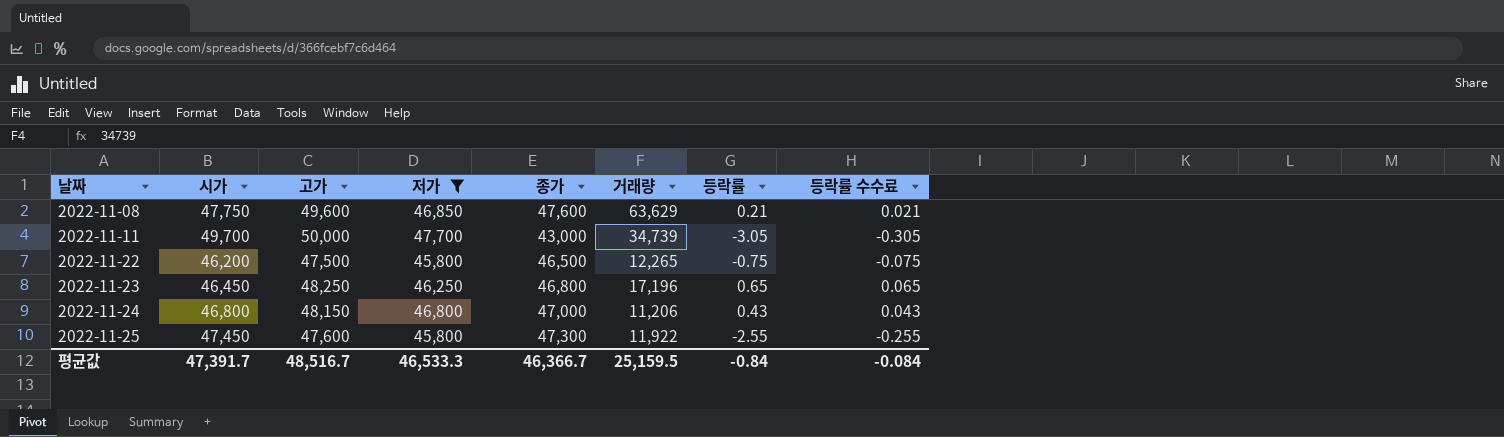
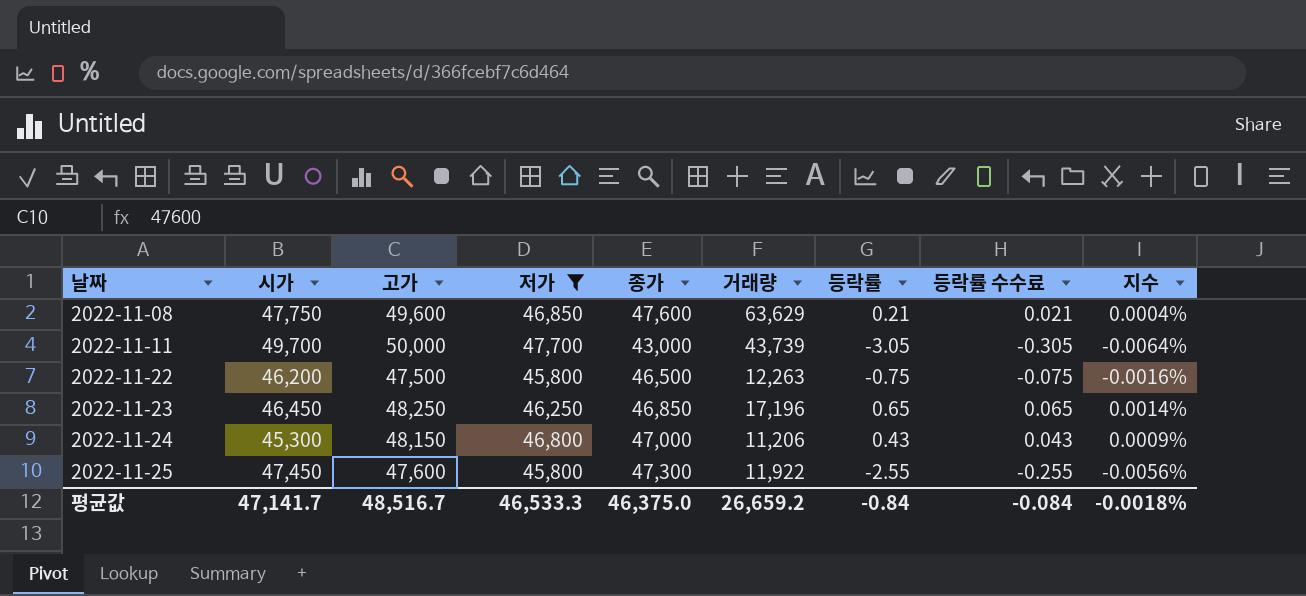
column 지수 | formula: none -> [등락률] / [저가]
2022-11-11 | 거래량: 34,739 -> 43,739
2022-11-22 | 거래량: 12,265 -> 12,263
2022-11-23 | 종가: 46,800 -> 46,850
2022-11-24 | 시가: 46,800 -> 45,300
평균값 | 시가: 47,391.7 -> 47,141.7
평균값 | 종가: 46,366.7 -> 46,375.0
평균값 | 거래량: 25,159.5 -> 26,659.2

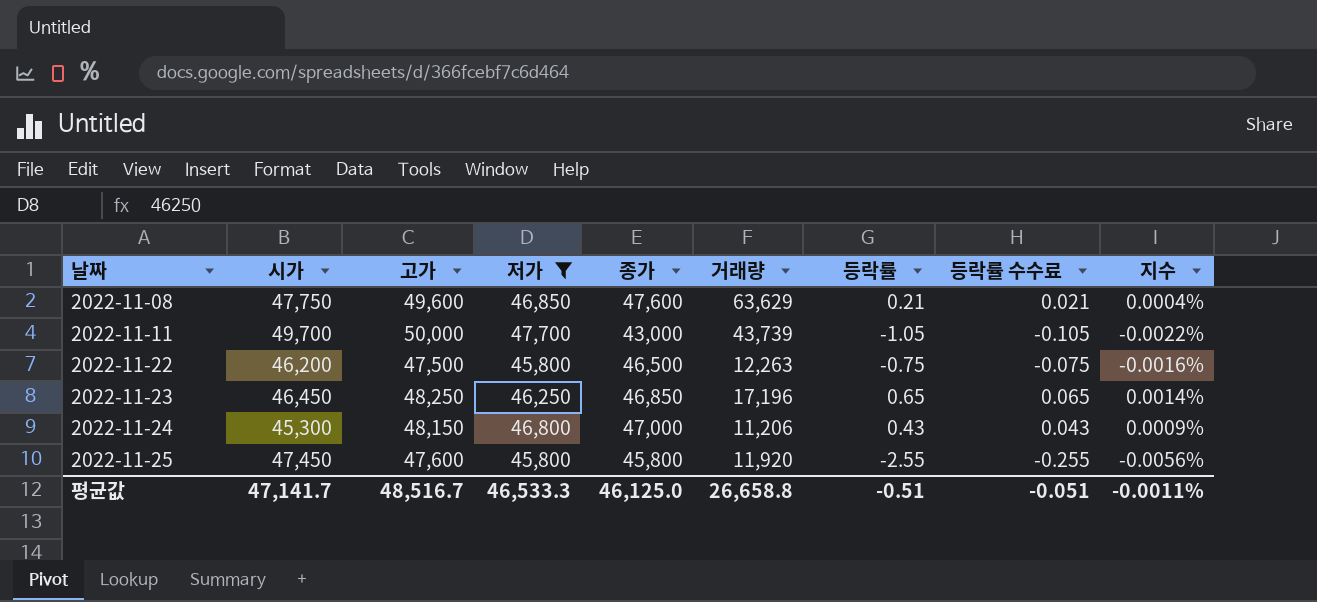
2022-11-11 | 등락률: -3.05 -> -1.05
2022-11-11 | 등락률 수수료: -0.305 -> -0.105
2022-11-11 | 지수: -0.0064% -> -0.0022%
2022-11-25 | 종가: 47,300 -> 45,800
2022-11-25 | 거래량: 11,922 -> 11,920
평균값 | 종가: 46,375.0 -> 46,125.0
평균값 | 거래량: 26,659.2 -> 26,658.8
평균값 | 등락률: -0.84 -> -0.51
평균값 | 등락률 수수료: -0.084 -> -0.051
평균값 | 지수: -0.0018% -> -0.0011%

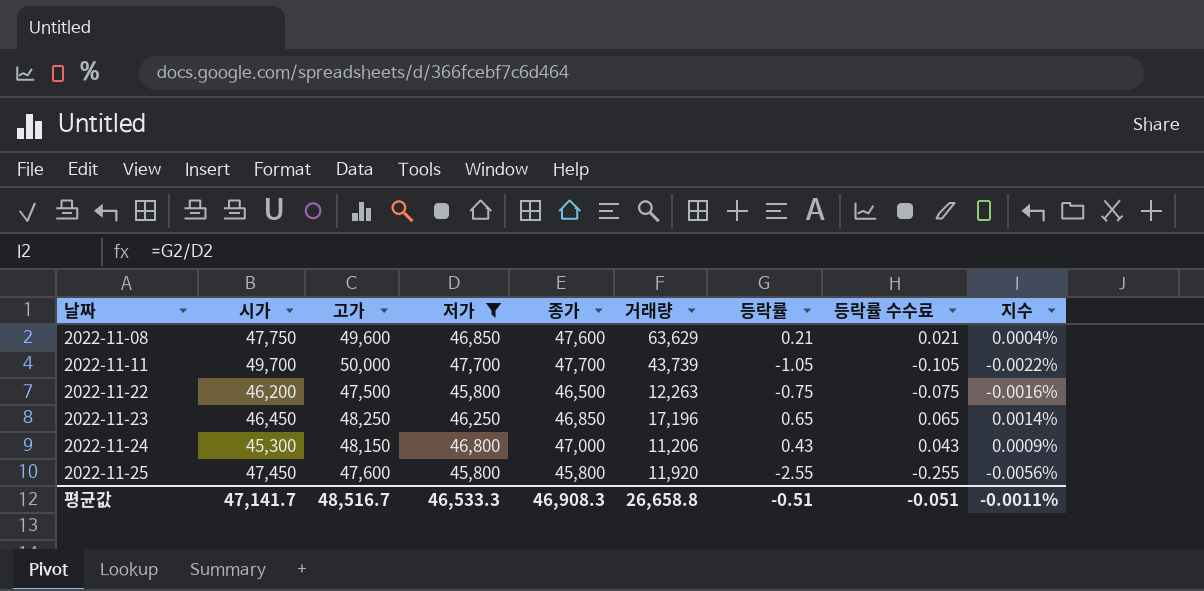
2022-11-11 | 종가: 43,000 -> 47,700
평균값 | 종가: 46,125.0 -> 46,908.3

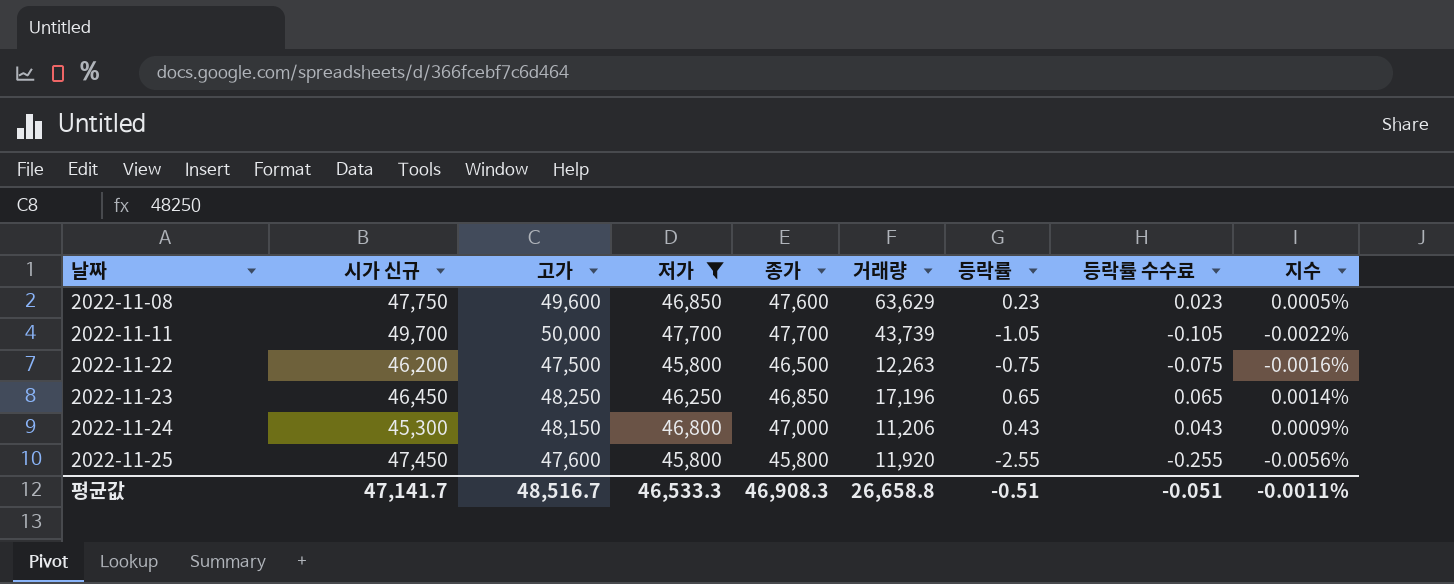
column name: 시가 -> 시가 신규
2022-11-08 | 등락률: 0.21 -> 0.23
2022-11-08 | 등락률 수수료: 0.021 -> 0.023
2022-11-08 | 지수: 0.0004% -> 0.0005%

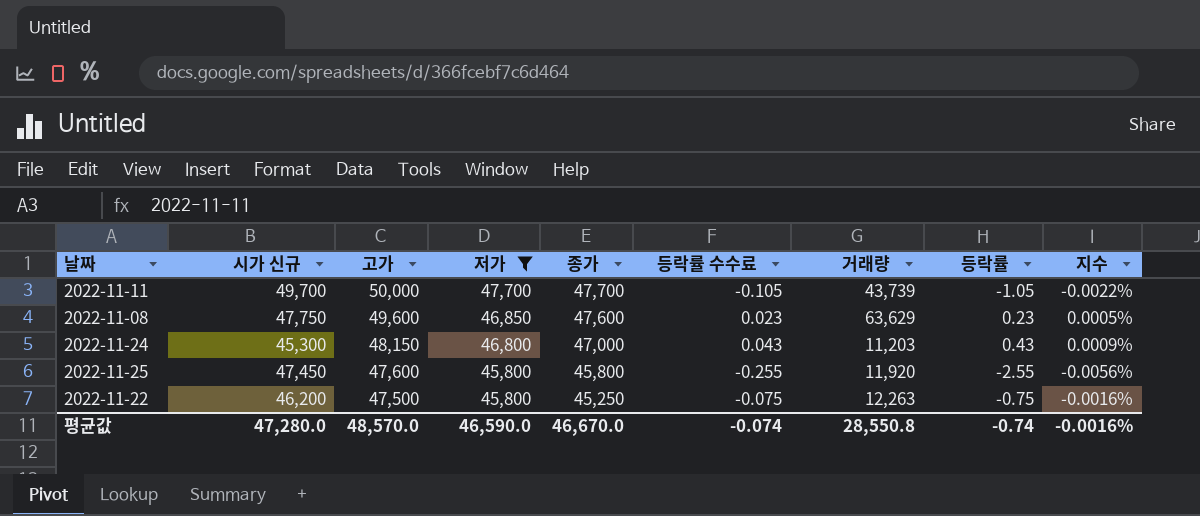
row order: 날짜 ascending -> 고가 descending
column 등락률 수수료 | position: 8 -> 6
row 2022-11-23: 46,450 | 48,250 | 46,250 | 46,850 | 17,196 | 0.65 | 0.065 | 0.0014% -> none
2022-11-24 | 거래량: 11,206 -> 11,203
2022-11-22 | 종가: 46,500 -> 45,250
평균값 | 시가 신규: 47,141.7 -> 47,280.0
평균값 | 고가: 48,516.7 -> 48,570.0
평균값 | 저가: 46,533.3 -> 46,590.0
평균값 | 종가: 46,908.3 -> 46,670.0
평균값 | 등락률 수수료: -0.051 -> -0.074
평균값 | 거래량: 26,658.8 -> 28,550.8
평균값 | 등락률: -0.51 -> -0.74
평균값 | 지수: -0.0011% -> -0.0016%

